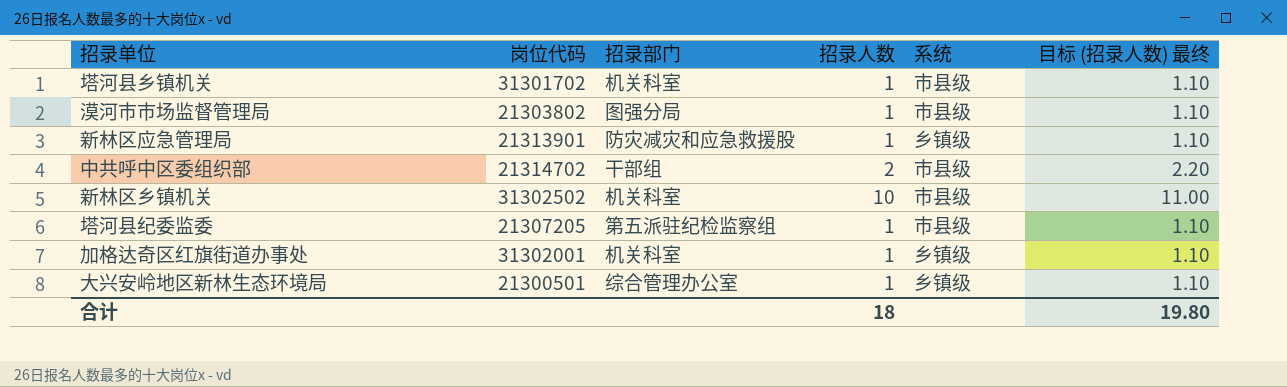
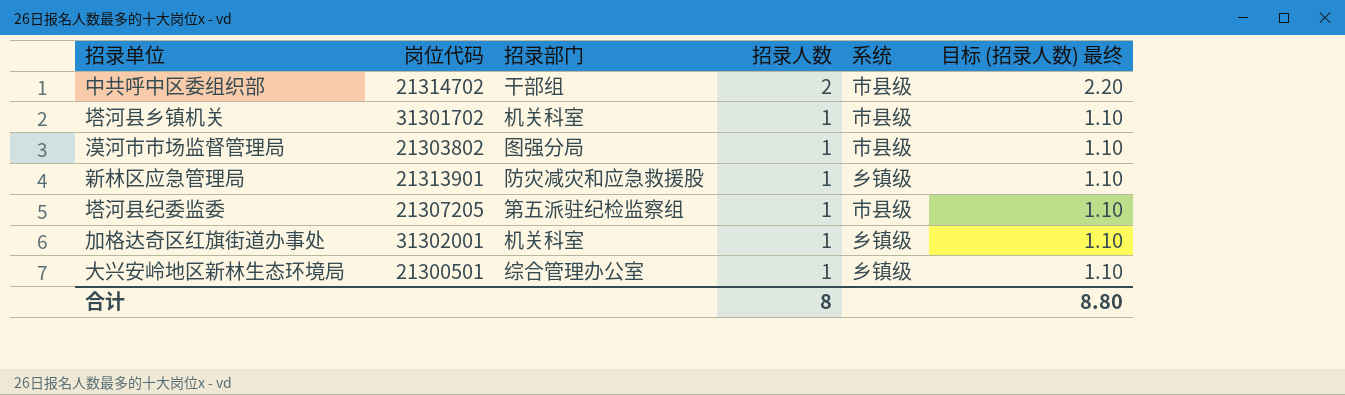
row order: none -> 招录人数 descending
row 新林区乡镇机关: 31302502 | 机关科室 | 10 | 市县级 | 11.00 -> none
合计 | 招录人数: 18 -> 8
合计 | 目标 (招录人数) 最终: 19.80 -> 8.80

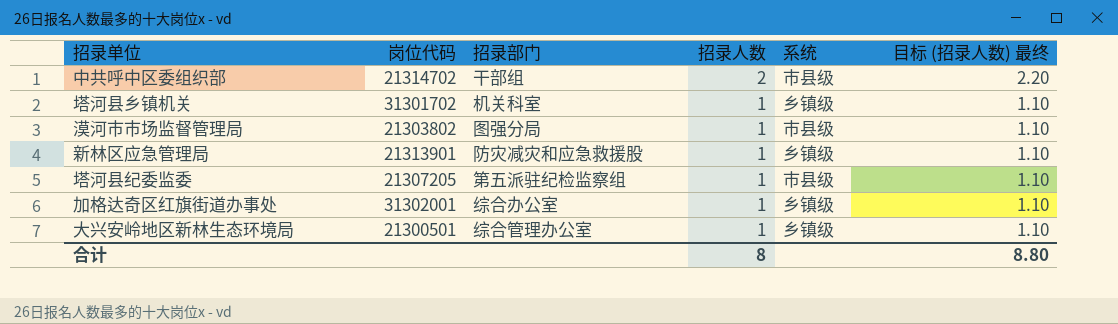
塔河县乡镇机关 | 系统: 市县级 -> 乡镇级
加格达奇区红旗街道办事处 | 招录部门: 机关科室 -> 综合办公室

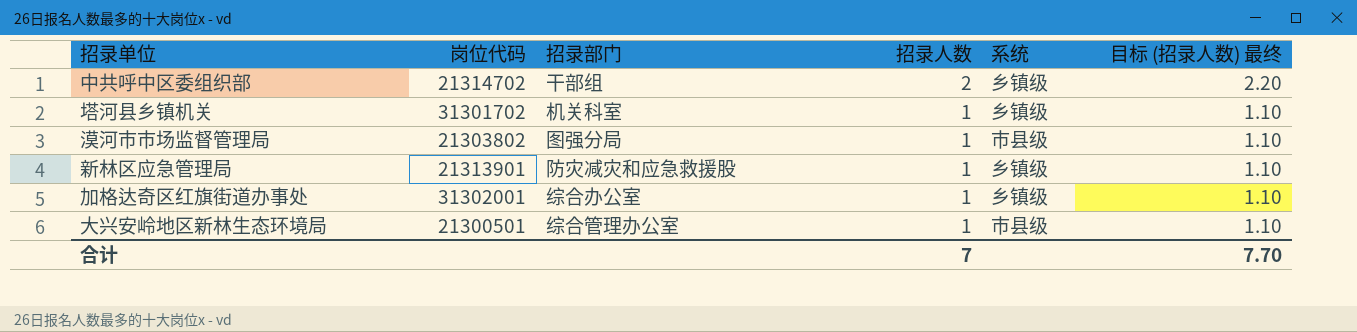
row 塔河县纪委监委: 21307205 | 第五派驻纪检监察组 | 1 | 市县级 | 1.10 -> none
中共呼中区委组织部 | 系统: 市县级 -> 乡镇级
大兴安岭地区新林生态环境局 | 系统: 乡镇级 -> 市县级
合计 | 招录人数: 8 -> 7
合计 | 目标 (招录人数) 最终: 8.80 -> 7.70

